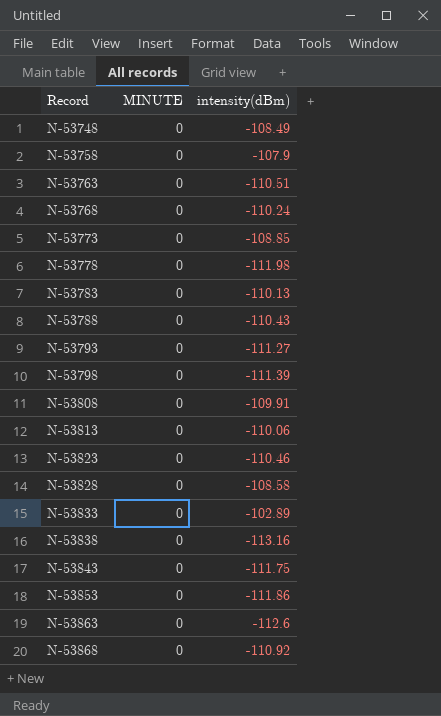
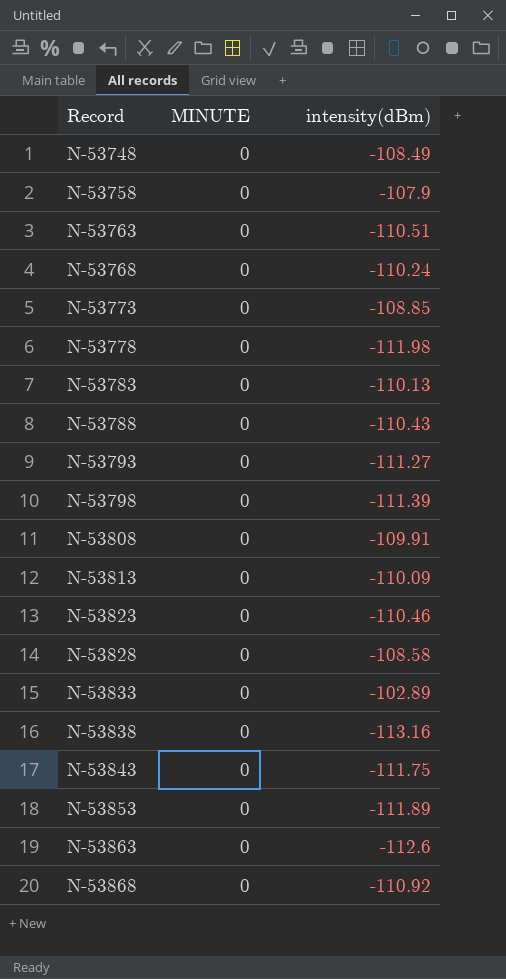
N-53813 | intensity(dBm): -110.06 -> -110.09
N-53853 | intensity(dBm): -111.86 -> -111.89

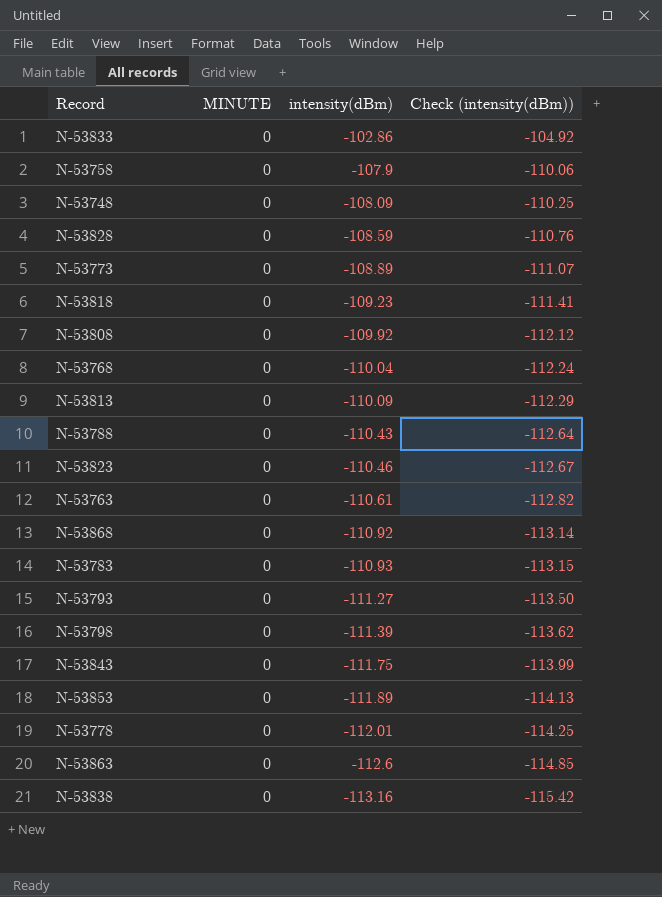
row order: Record ascending -> intensity(dBm) descending
column Check (intensity(dBm)) | formula: none -> [intensity(dBm)] * 1.02
N-53833 | intensity(dBm): -102.89 -> -102.86
N-53748 | intensity(dBm): -108.49 -> -108.09
N-53828 | intensity(dBm): -108.58 -> -108.59
N-53773 | intensity(dBm): -108.85 -> -108.89
row N-53818: none -> 0 | -109.23 | -111.41
N-53808 | intensity(dBm): -109.91 -> -109.92
N-53768 | intensity(dBm): -110.24 -> -110.04
N-53763 | intensity(dBm): -110.51 -> -110.61
N-53783 | intensity(dBm): -110.13 -> -110.93
N-53778 | intensity(dBm): -111.98 -> -112.01

